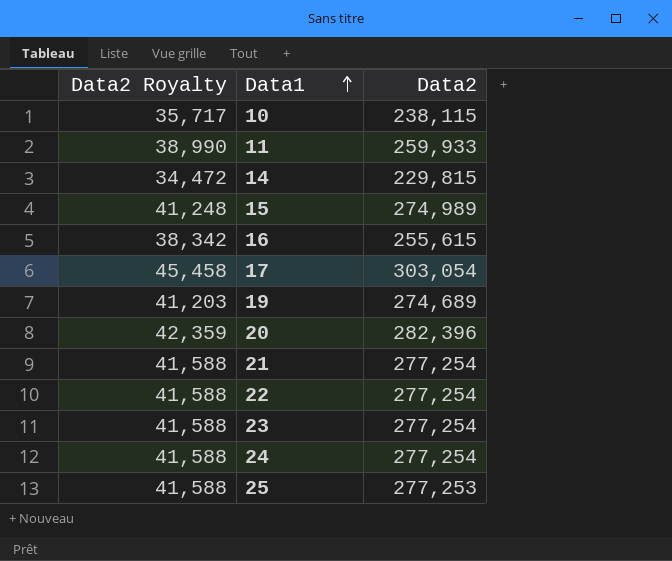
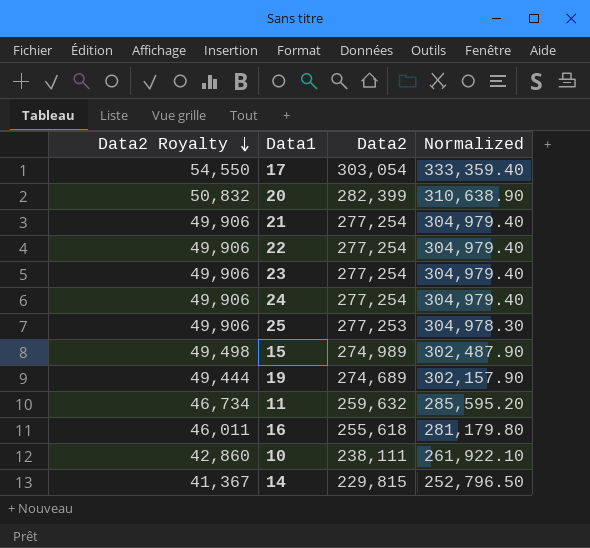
row order: Data1 ascending -> Data2 Royalty descending
column Data2 Royalty | formula: [Data2] * 0.15 -> [Data2] * 0.18
column Normalized | formula: none -> [Data2] * 1.1
20 | Data2: 282,396 -> 282,399
11 | Data2: 259,933 -> 259,632
16 | Data2: 255,615 -> 255,618
10 | Data2: 238,115 -> 238,111

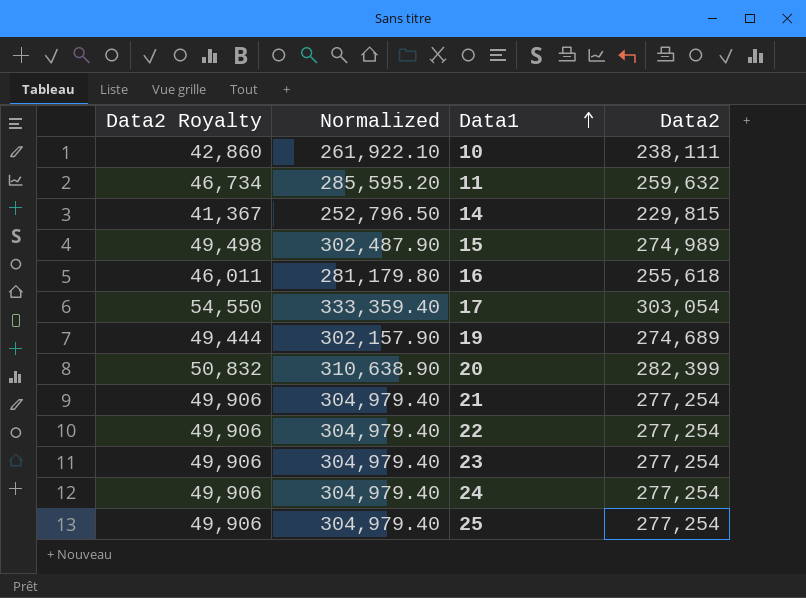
row order: Data2 Royalty descending -> Data1 ascending
column Normalized | position: 4 -> 2
25 | Normalized: 304,978.30 -> 304,979.40
25 | Data2: 277,253 -> 277,254

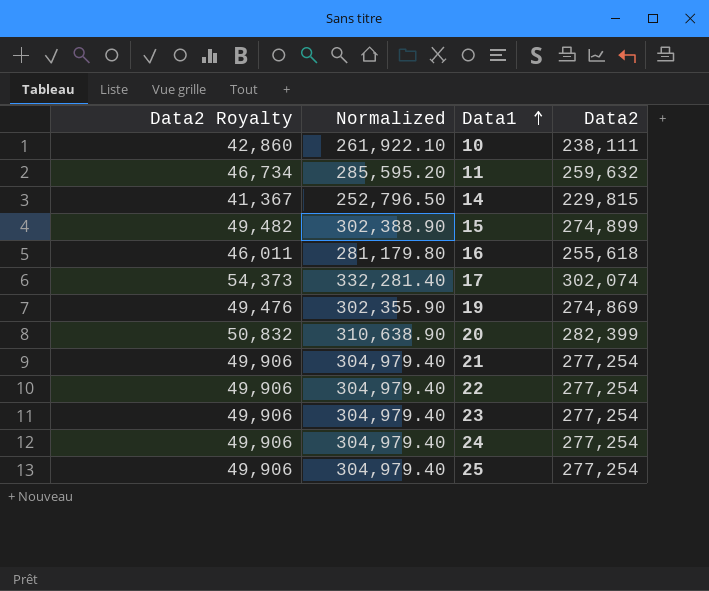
15 | Data2 Royalty: 49,498 -> 49,482
15 | Normalized: 302,487.90 -> 302,388.90
15 | Data2: 274,989 -> 274,899
17 | Data2 Royalty: 54,550 -> 54,373
17 | Normalized: 333,359.40 -> 332,281.40
17 | Data2: 303,054 -> 302,074
19 | Data2 Royalty: 49,444 -> 49,476
19 | Normalized: 302,157.90 -> 302,355.90
19 | Data2: 274,689 -> 274,869

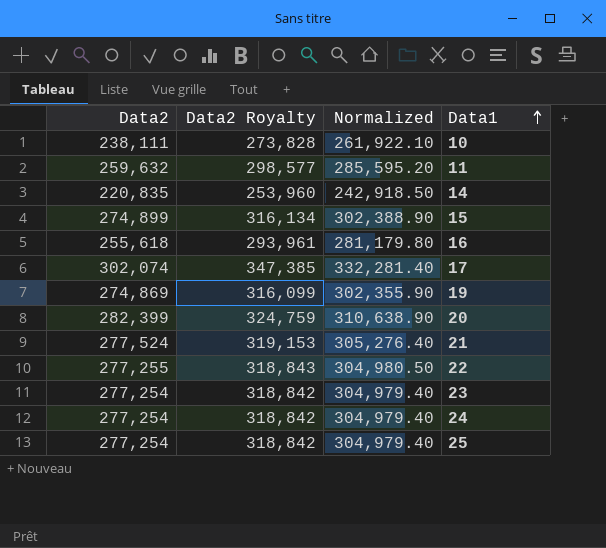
column Data2 | position: 4 -> 1
column Data2 Royalty | formula: [Data2] * 0.18 -> [Data2] * 1.15
14 | Data2: 229,815 -> 220,835
14 | Normalized: 252,796.50 -> 242,918.50
21 | Data2: 277,254 -> 277,524
21 | Normalized: 304,979.40 -> 305,276.40
22 | Data2: 277,254 -> 277,255
22 | Normalized: 304,979.40 -> 304,980.50

